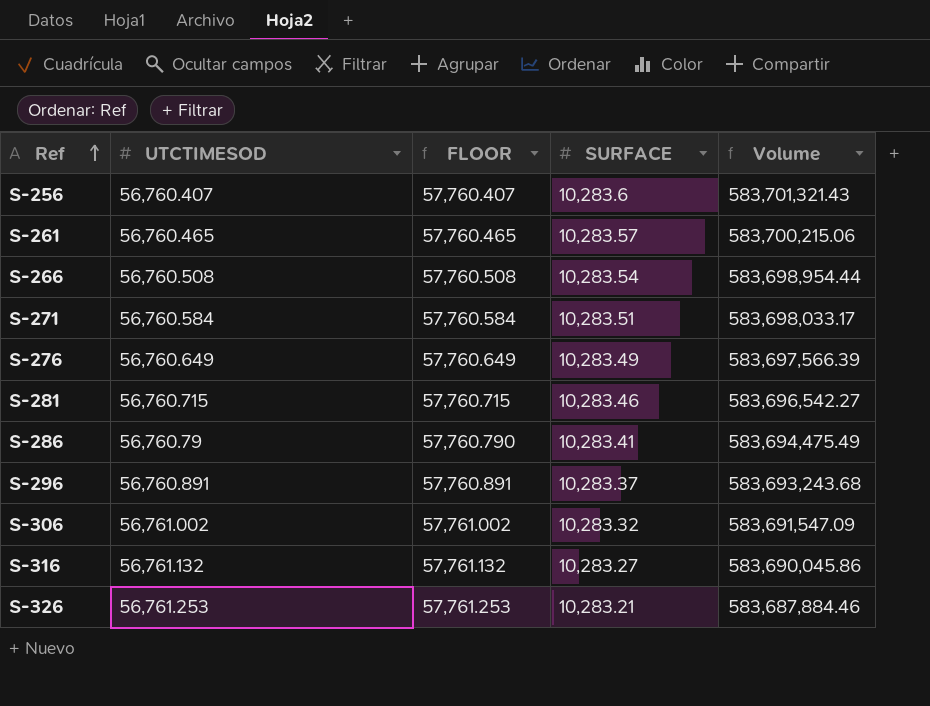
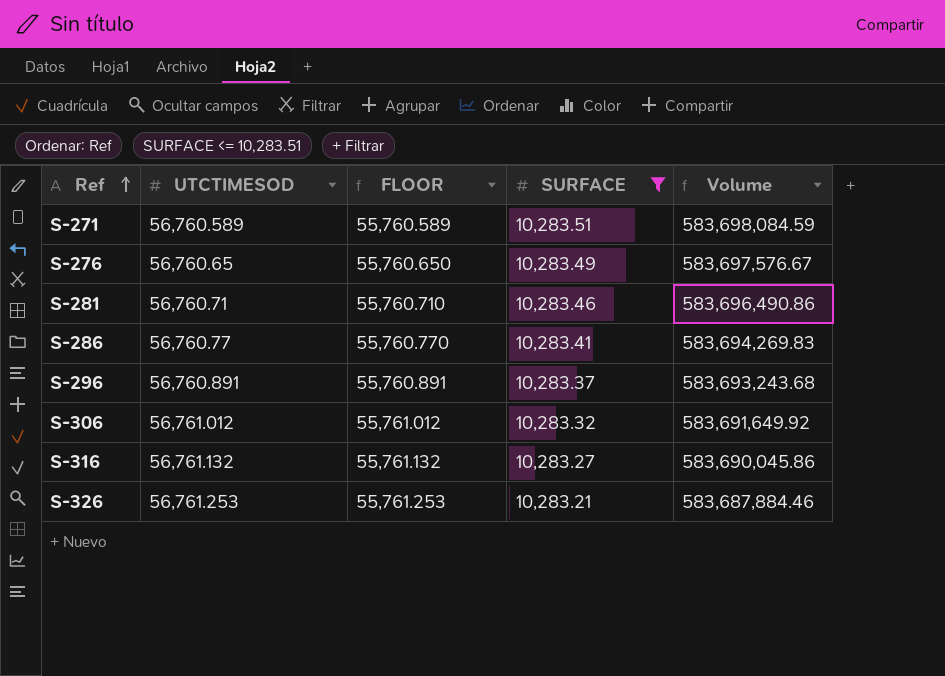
filter: none -> SURFACE <= 10,283.51
column FLOOR | formula: [UTCTIMESOD] + 1000 -> [UTCTIMESOD] - 1000
S-271 | UTCTIMESOD: 56,760.584 -> 56,760.589
S-271 | Volume: 583,698,033.17 -> 583,698,084.59
S-276 | UTCTIMESOD: 56,760.649 -> 56,760.65
S-276 | Volume: 583,697,566.39 -> 583,697,576.67
S-281 | UTCTIMESOD: 56,760.715 -> 56,760.71
S-281 | Volume: 583,696,542.27 -> 583,696,490.86
S-286 | UTCTIMESOD: 56,760.79 -> 56,760.77
S-286 | Volume: 583,694,475.49 -> 583,694,269.83
S-306 | UTCTIMESOD: 56,761.002 -> 56,761.012
S-306 | Volume: 583,691,547.09 -> 583,691,649.92

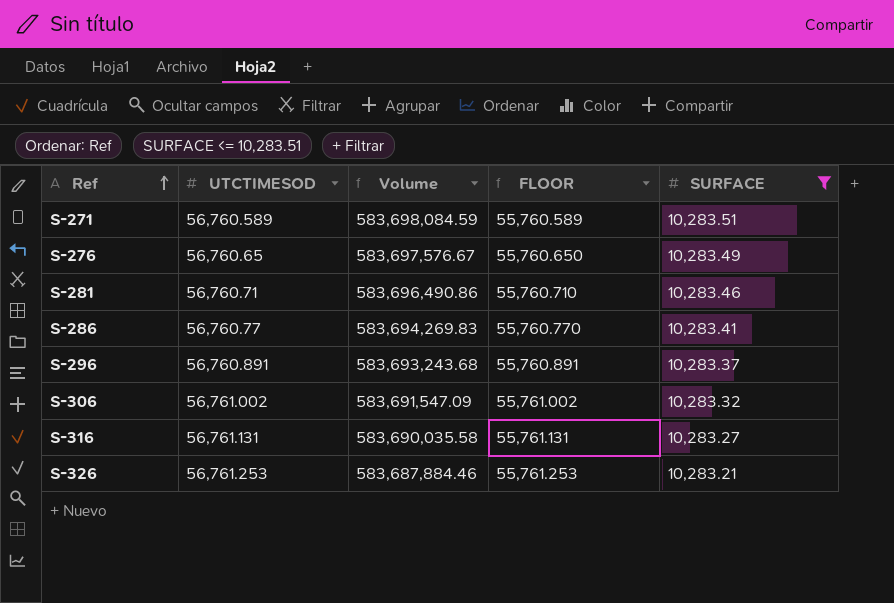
column Volume | position: 5 -> 3
S-306 | UTCTIMESOD: 56,761.012 -> 56,761.002
S-306 | Volume: 583,691,649.92 -> 583,691,547.09
S-306 | FLOOR: 55,761.012 -> 55,761.002
S-316 | UTCTIMESOD: 56,761.132 -> 56,761.131
S-316 | Volume: 583,690,045.86 -> 583,690,035.58
S-316 | FLOOR: 55,761.132 -> 55,761.131

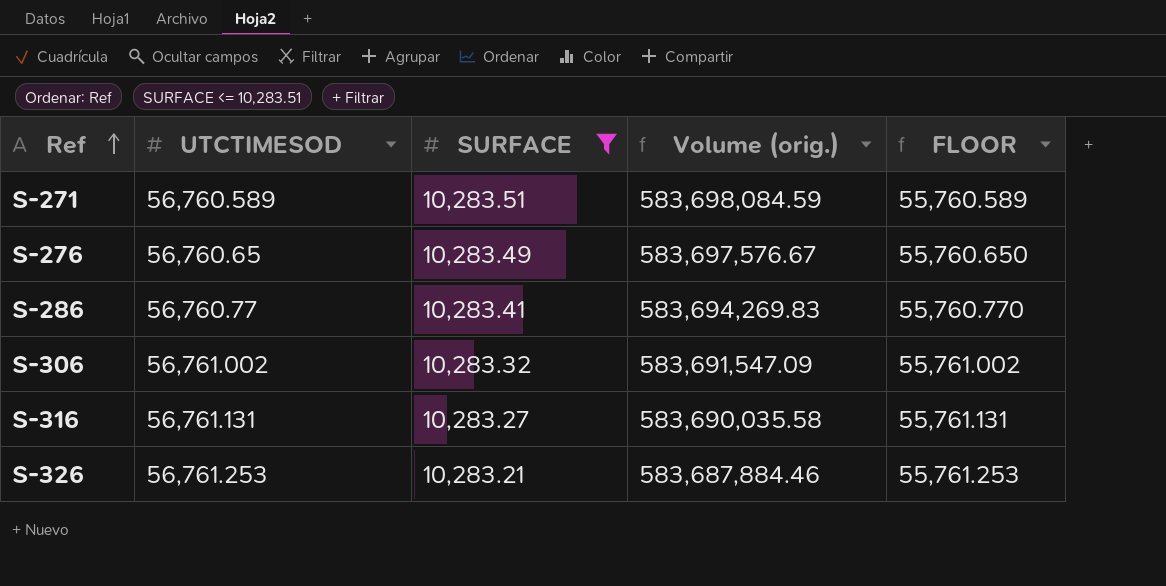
column SURFACE | position: 5 -> 3
column name: Volume -> Volume (orig.)
row S-281: 56,760.71 | 583,696,490.86 | 55,760.710 | 10,283.46 -> none
row S-296: 56,760.891 | 583,693,243.68 | 55,760.891 | 10,283.37 -> none

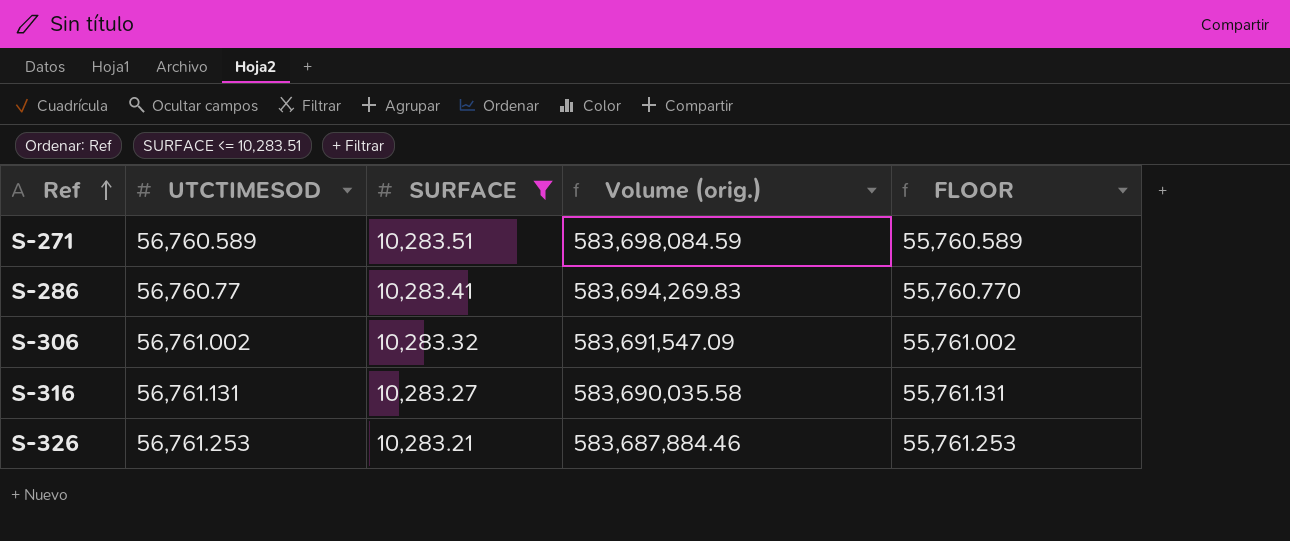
row S-276: 56,760.65 | 10,283.49 | 583,697,576.67 | 55,760.650 -> none

